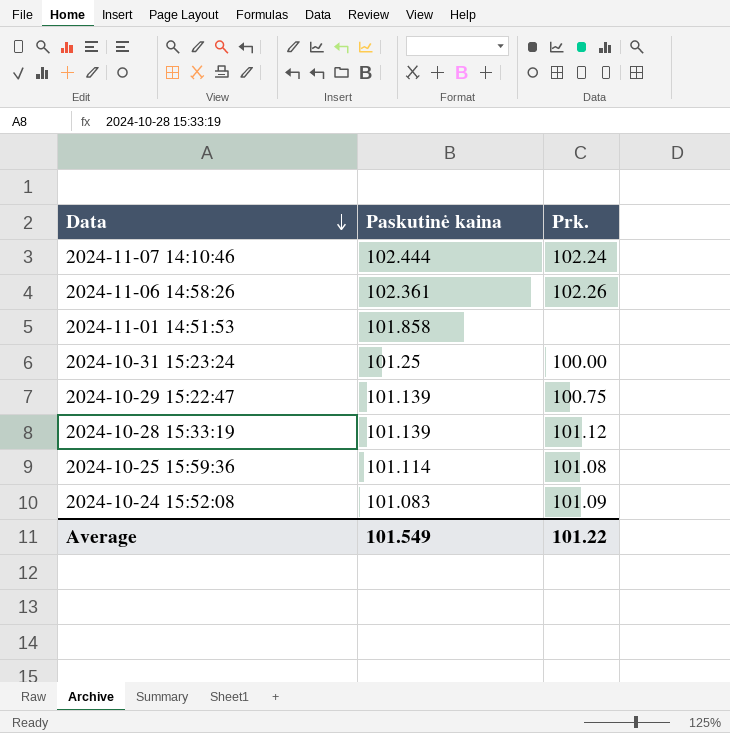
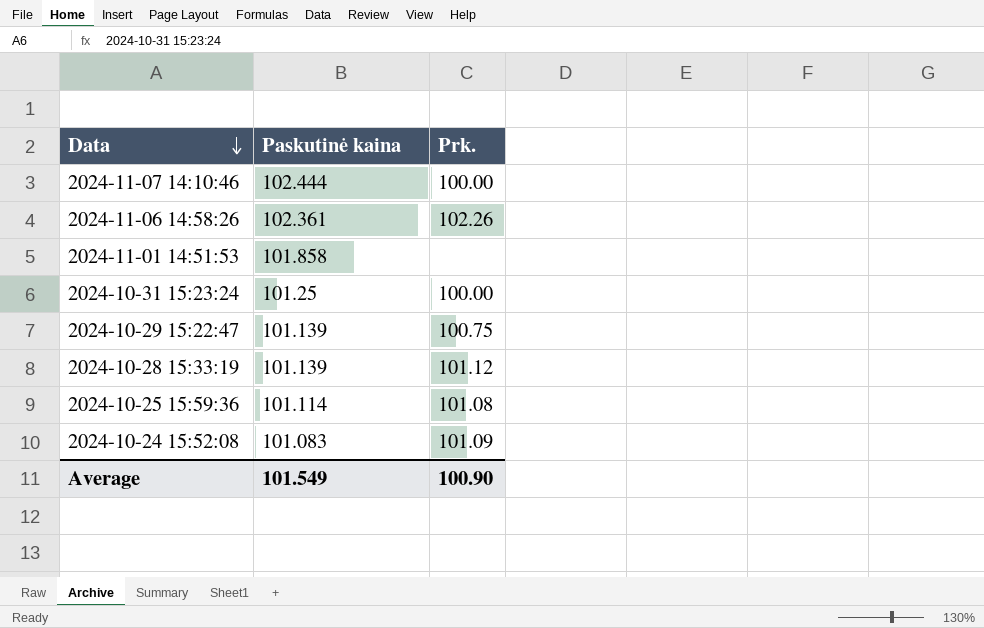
2024-11-07 14:10:46 | Prk.: 102.24 -> 100.00
Average | Prk.: 101.22 -> 100.90

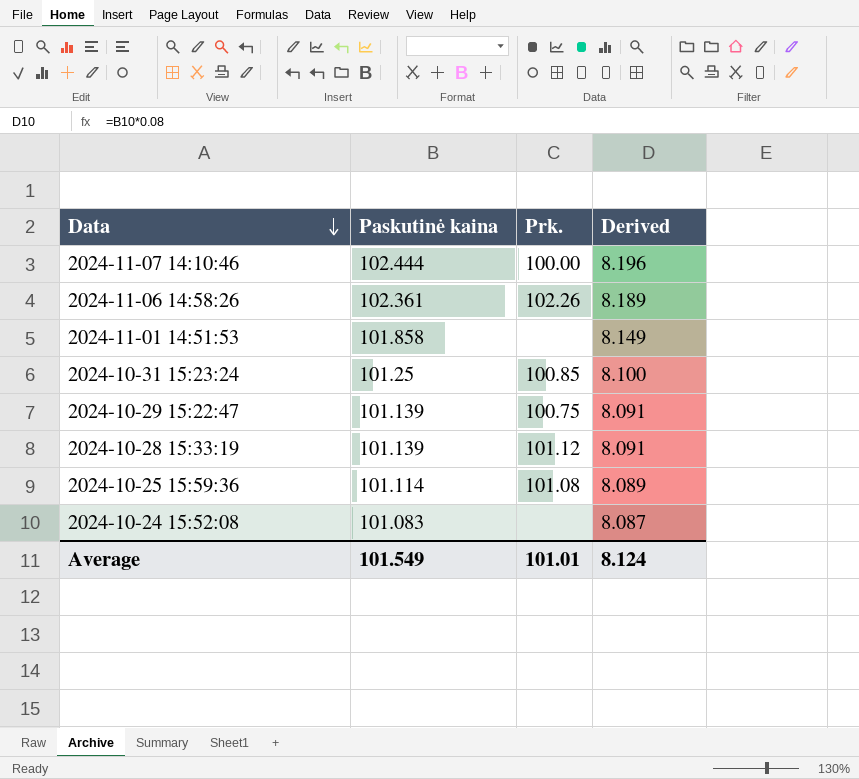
column Derived | formula: none -> [Paskutinė kaina] * 0.08
2024-10-31 15:23:24 | Prk.: 100.00 -> 100.85
2024-10-24 15:52:08 | Prk.: 101.09 -> none
Average | Prk.: 100.90 -> 101.01

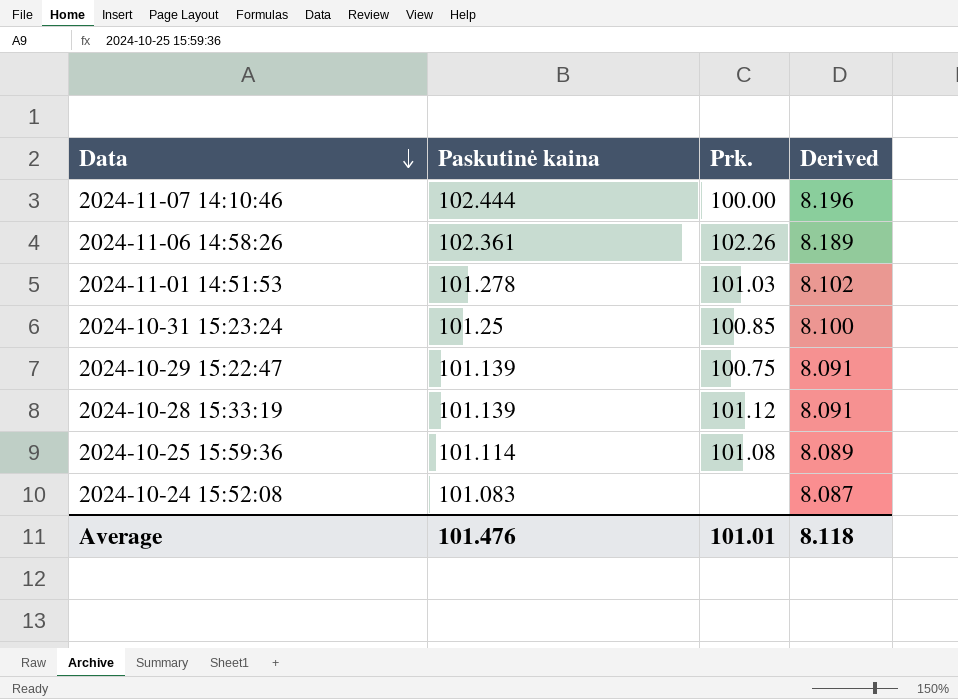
2024-11-01 14:51:53 | Paskutinė kaina: 101.858 -> 101.278
2024-11-01 14:51:53 | Prk.: none -> 101.03
2024-11-01 14:51:53 | Derived: 8.149 -> 8.102
Average | Paskutinė kaina: 101.549 -> 101.476
Average | Derived: 8.124 -> 8.118

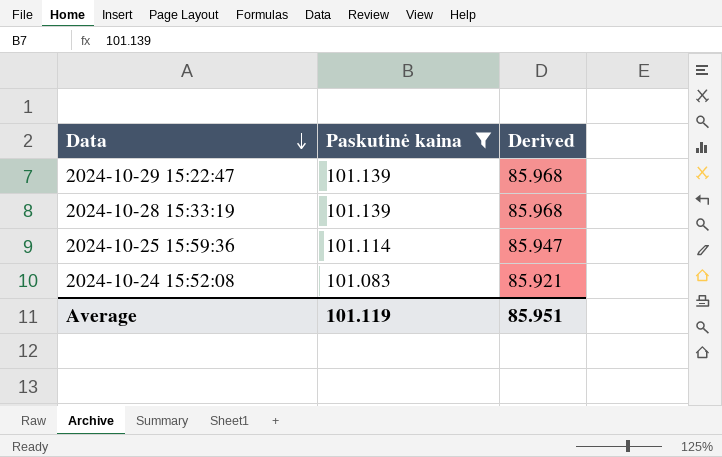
filter: none -> Paskutinė kaina <= 101.139
column Prk. | position: 3 -> none
column Derived | formula: [Paskutinė kaina] * 0.08 -> [Paskutinė kaina] * 0.85
Average | Paskutinė kaina: 101.476 -> 101.119
Average | Derived: 8.118 -> 85.951

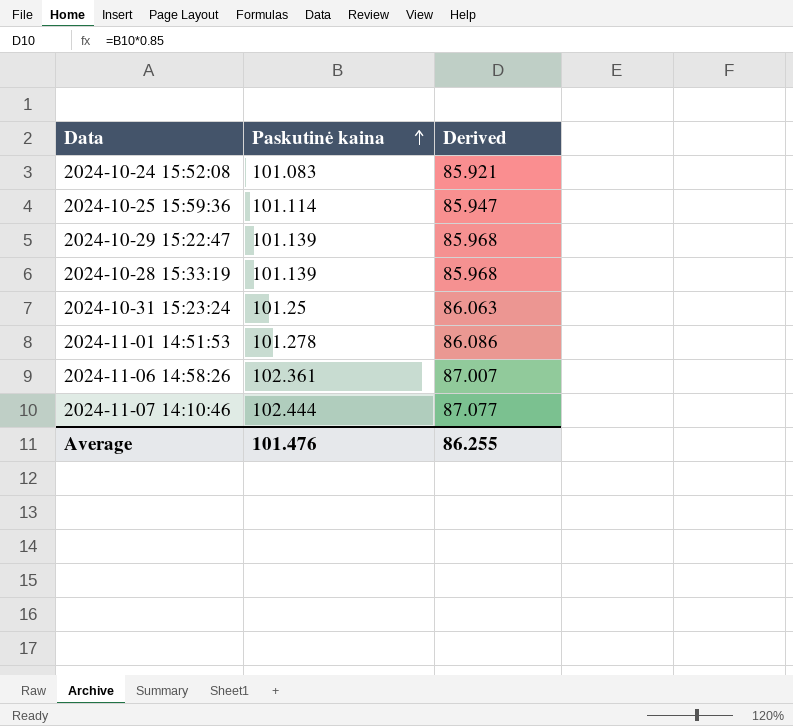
filter: Paskutinė kaina <= 101.139 -> none
row order: Data descending -> Paskutinė kaina ascending
Average | Paskutinė kaina: 101.119 -> 101.476
Average | Derived: 85.951 -> 86.255

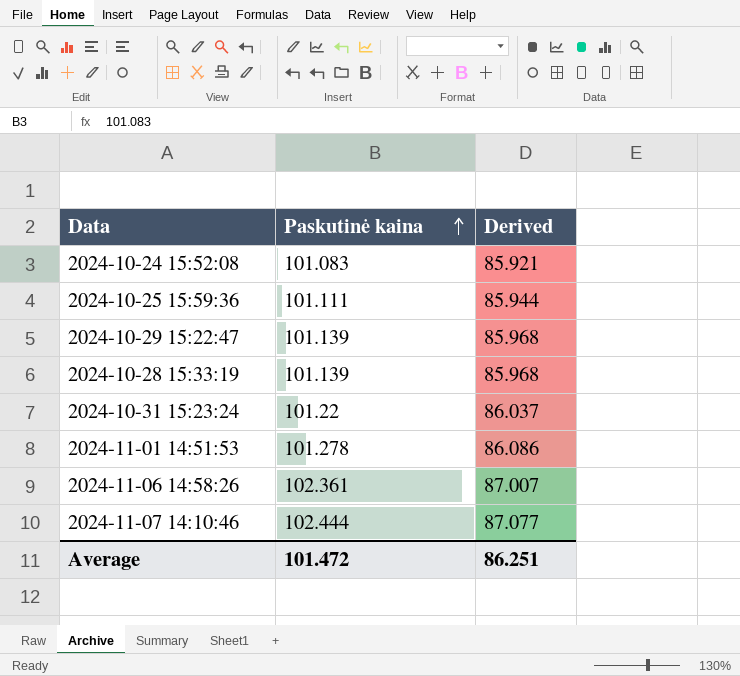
2024-10-25 15:59:36 | Paskutinė kaina: 101.114 -> 101.111
2024-10-25 15:59:36 | Derived: 85.947 -> 85.944
2024-10-31 15:23:24 | Paskutinė kaina: 101.25 -> 101.22
2024-10-31 15:23:24 | Derived: 86.063 -> 86.037
Average | Paskutinė kaina: 101.476 -> 101.472
Average | Derived: 86.255 -> 86.251

